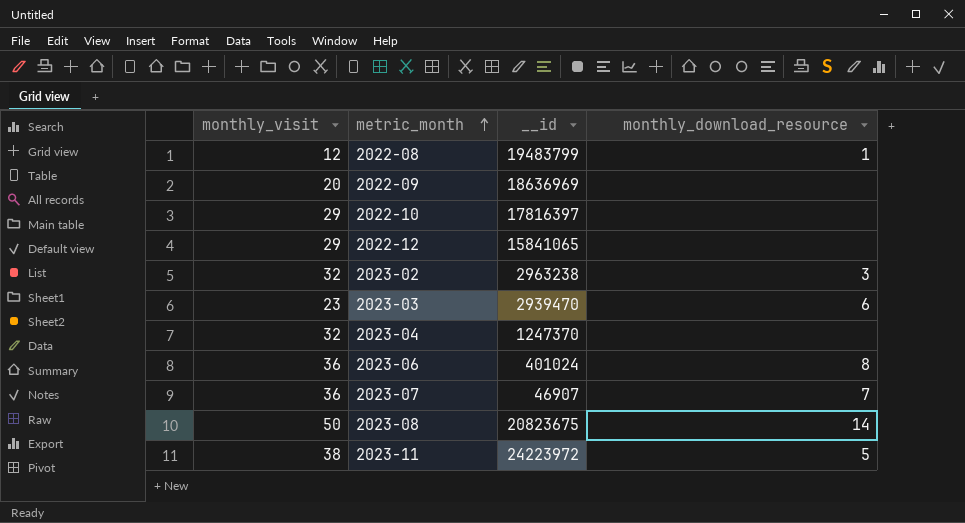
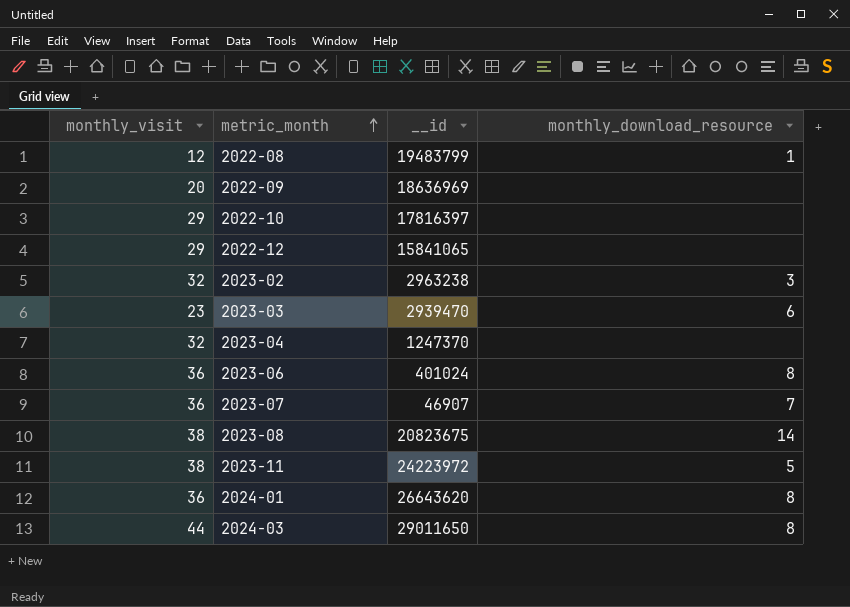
2023-08 | monthly_visit: 50 -> 38
row 2024-01: none -> 36 | 26643620 | 8
row 2024-03: none -> 44 | 29011650 | 8

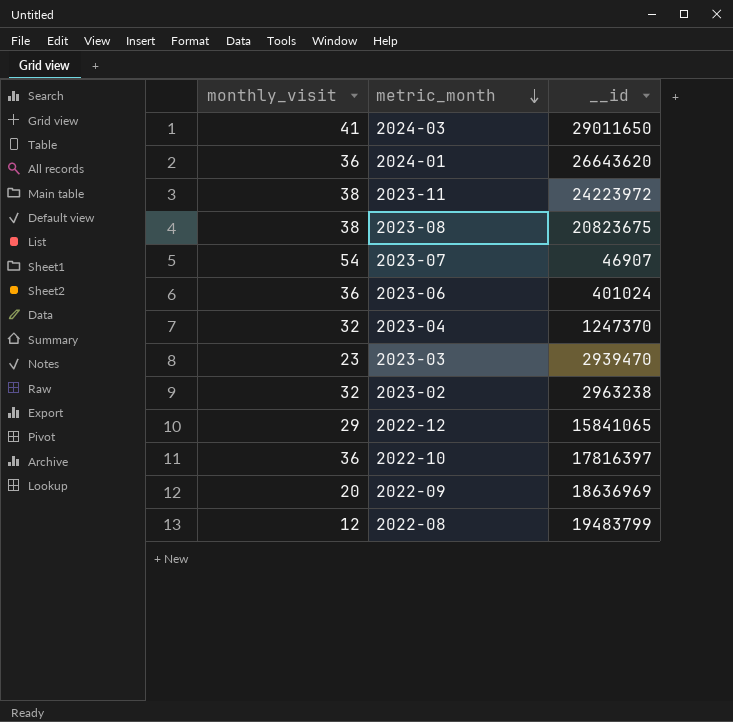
row order: metric_month ascending -> metric_month descending
column monthly_download_resource | position: 4 -> none
2024-03 | monthly_visit: 44 -> 41
2023-07 | monthly_visit: 36 -> 54
2022-10 | monthly_visit: 29 -> 36

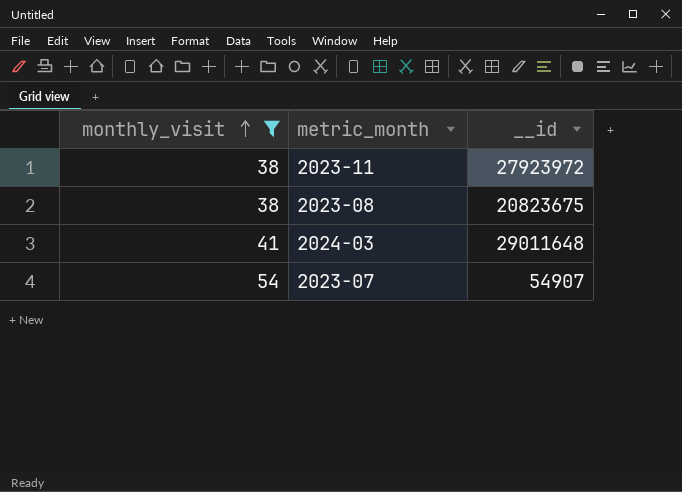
filter: none -> monthly_visit >= 38
row order: metric_month descending -> monthly_visit ascending
2023-11 | __id: 24223972 -> 27923972
2024-03 | __id: 29011650 -> 29011648
2023-07 | __id: 46907 -> 54907

